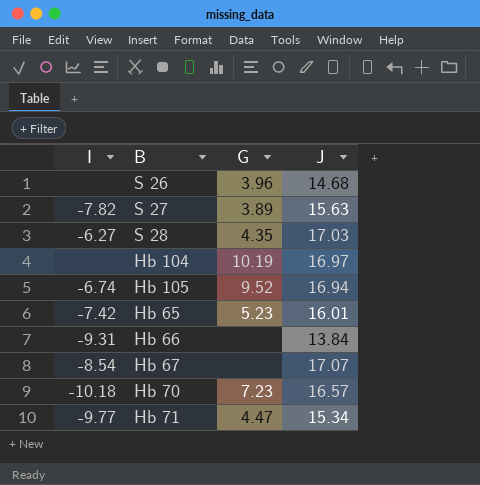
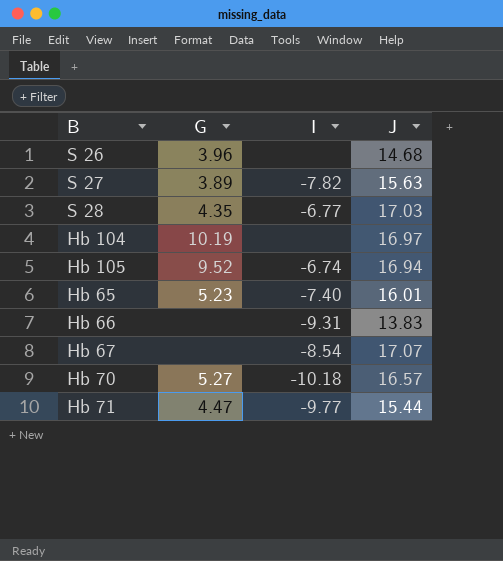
column I | position: 1 -> 3
S 28 | I: -6.27 -> -6.77
Hb 65 | I: -7.42 -> -7.40
Hb 66 | J: 13.84 -> 13.83
Hb 70 | G: 7.23 -> 5.27
Hb 71 | J: 15.34 -> 15.44

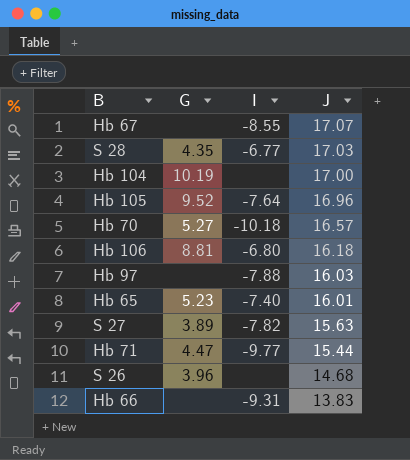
row order: none -> J descending
Hb 67 | I: -8.54 -> -8.55
Hb 104 | J: 16.97 -> 17.00
Hb 105 | I: -6.74 -> -7.64
Hb 105 | J: 16.94 -> 16.96
row Hb 106: none -> 8.81 | -6.80 | 16.18
row Hb 97: none -> none | -7.88 | 16.03

